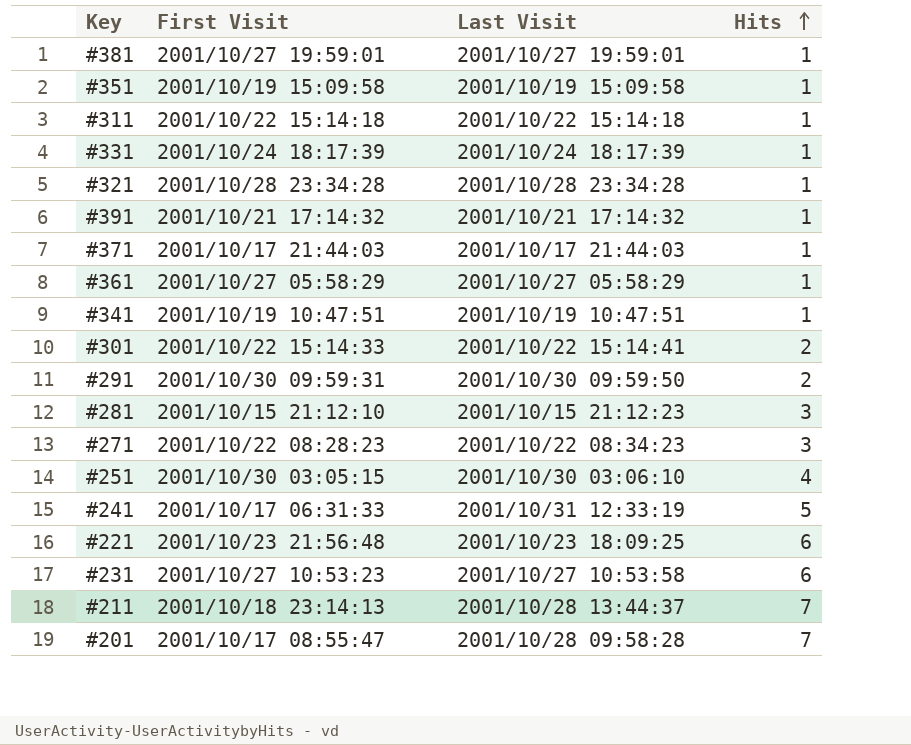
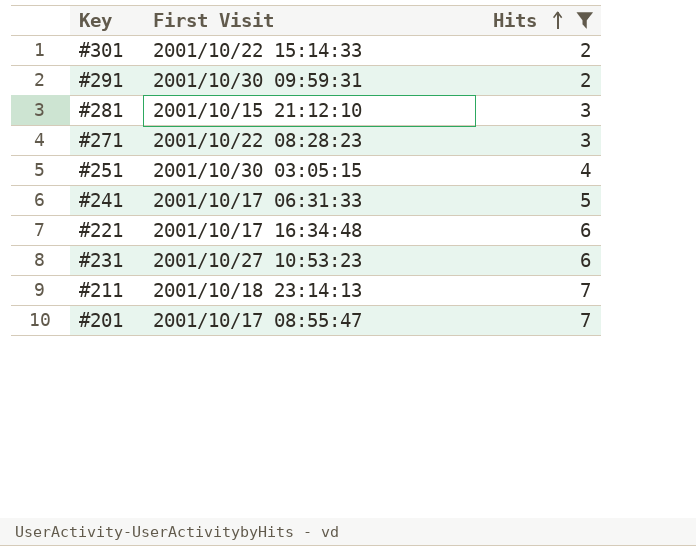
filter: none -> Hits != 1
column Last Visit | position: 3 -> none
#221 | First Visit: 2001/10/23 21:56:48 -> 2001/10/17 16:34:48

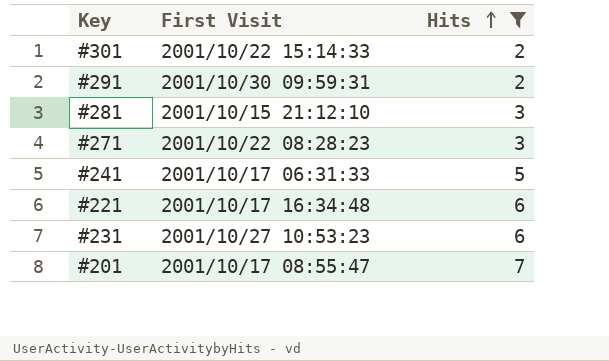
row #251: 2001/10/30 03:05:15 | 4 -> none
row #211: 2001/10/18 23:14:13 | 7 -> none

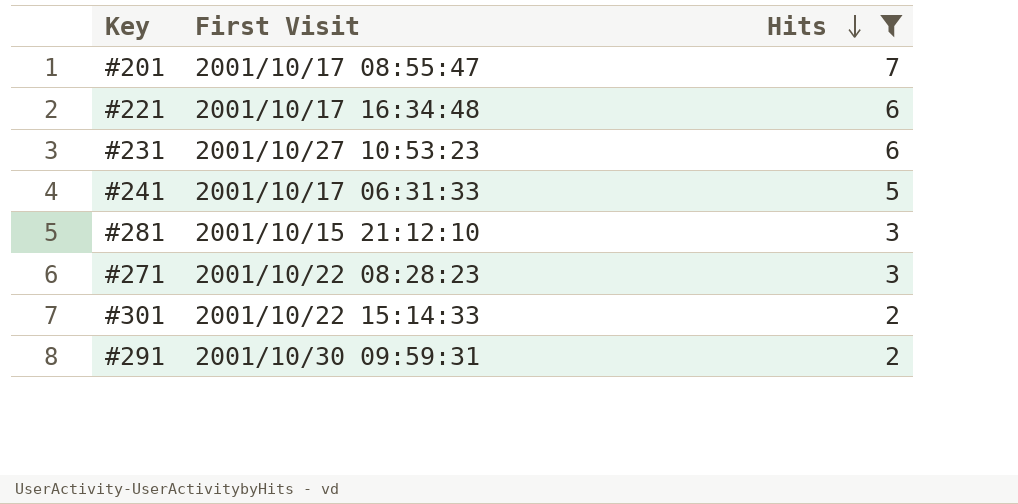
row order: Hits ascending -> Hits descending

